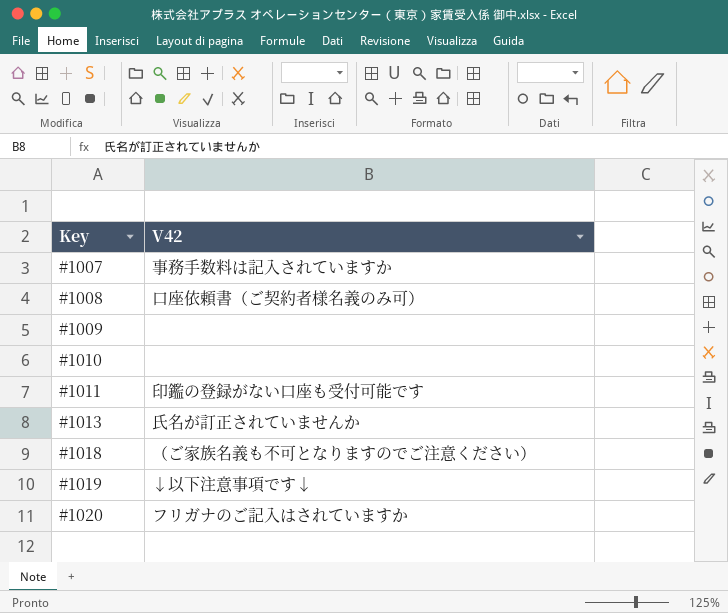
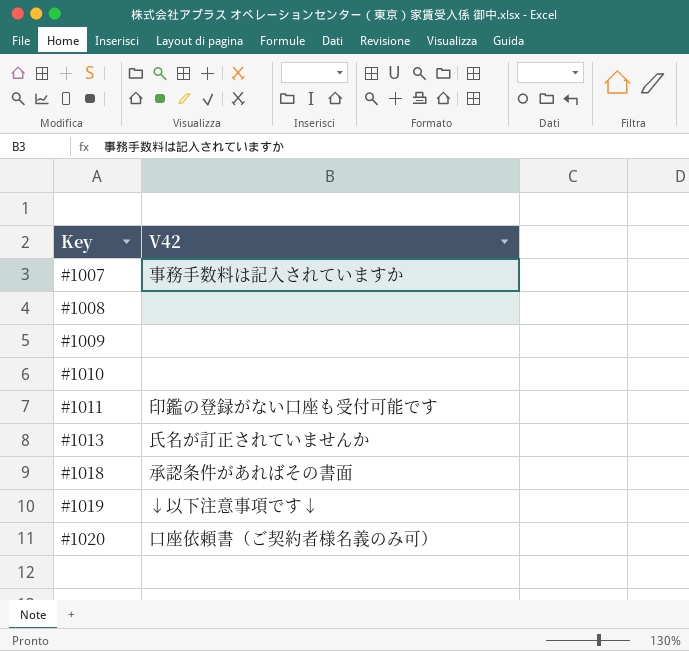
#1008 | V42: 口座依頼書（ご契約者様名義のみ可） -> none
#1018 | V42: （ご家族名義も不可となりますのでご注意ください） -> 承認条件があればその書面
#1020 | V42: フリガナのご記入はされていますか -> 口座依頼書（ご契約者様名義のみ可）

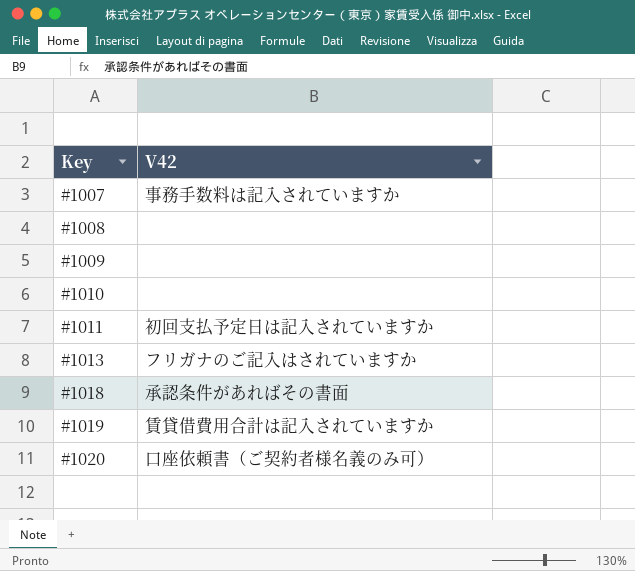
#1011 | V42: 印鑑の登録がない口座も受付可能です -> 初回支払予定日は記入されていますか
#1013 | V42: 氏名が訂正されていませんか -> フリガナのご記入はされていますか
#1019 | V42: ↓以下注意事項です↓ -> 賃貸借費用合計は記入されていますか

